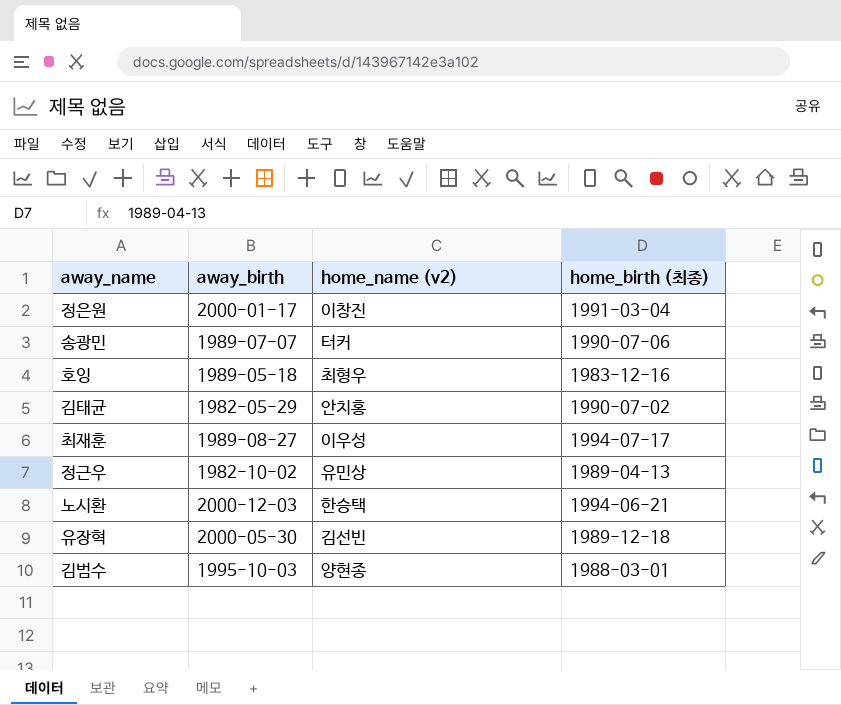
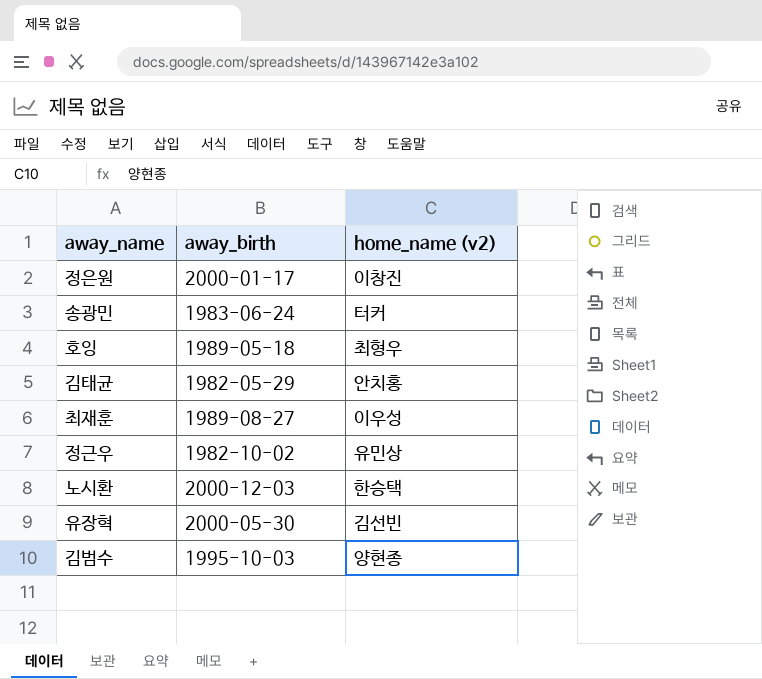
column home_birth (최종) | position: 4 -> none
송광민 | away_birth: 1989-07-07 -> 1983-06-24

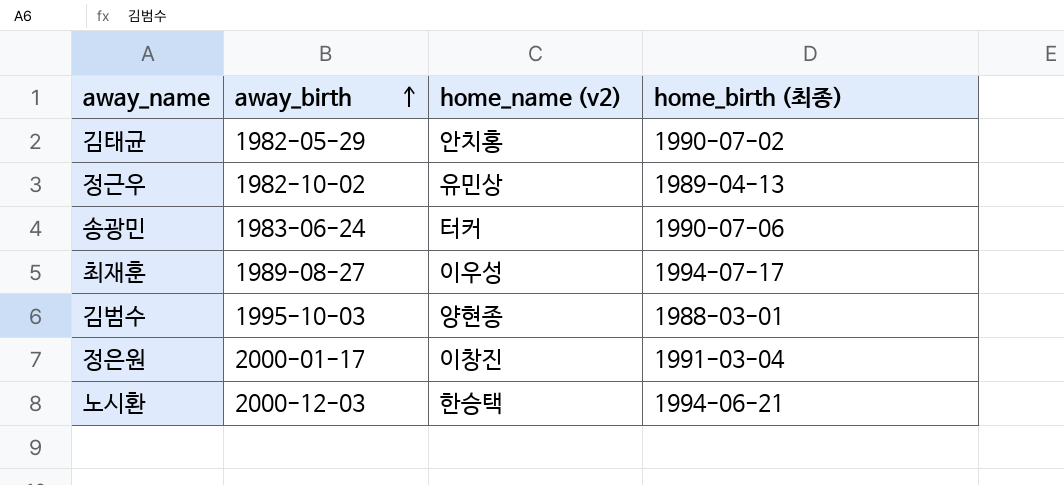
row order: none -> away_birth ascending
column home_birth (최종) | position: none -> 4
row 호잉: 1989-05-18 | 최형우 -> none
row 유장혁: 2000-05-30 | 김선빈 -> none

